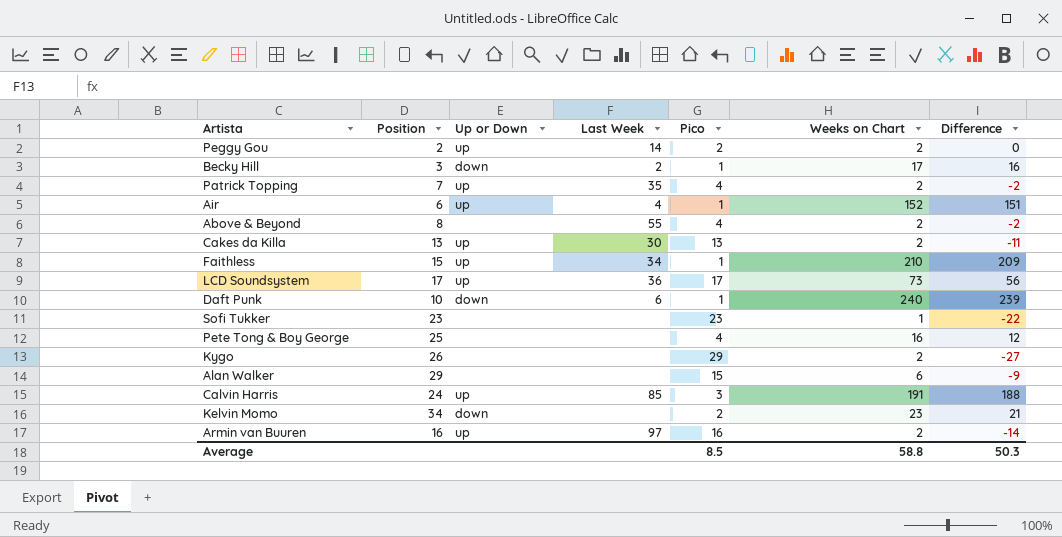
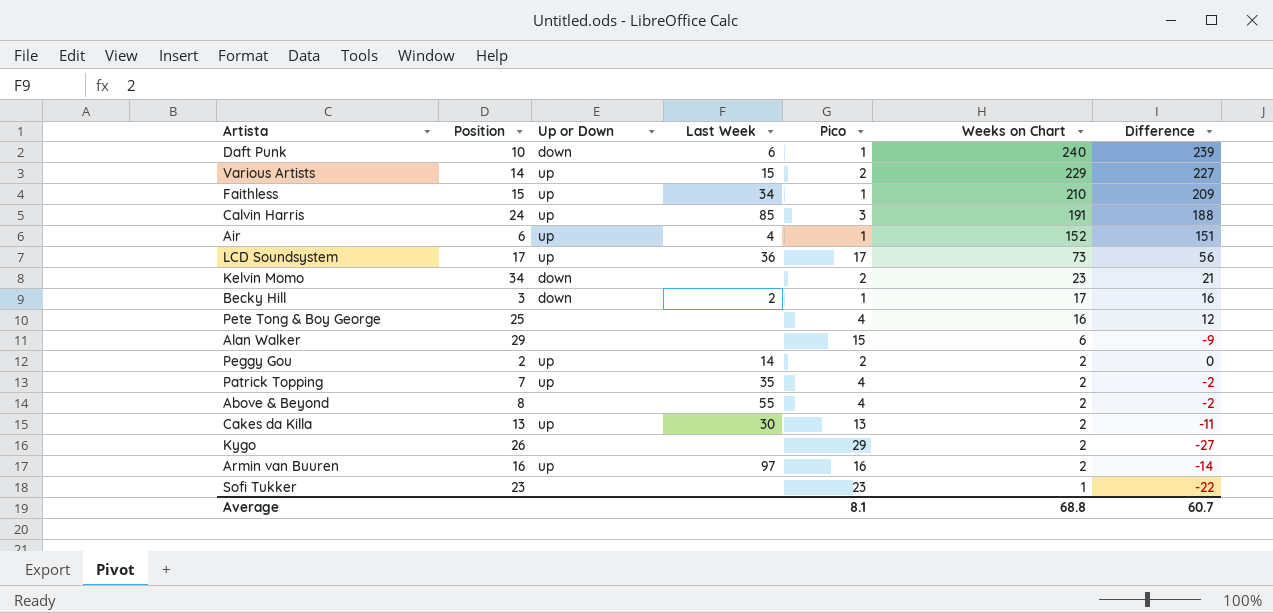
row order: none -> Weeks on Chart descending
row Various Artists: none -> 14 | up | 15 | 2 | 229 | 227
Average | Pico: 8.5 -> 8.1
Average | Weeks on Chart: 58.8 -> 68.8
Average | Difference: 50.3 -> 60.7

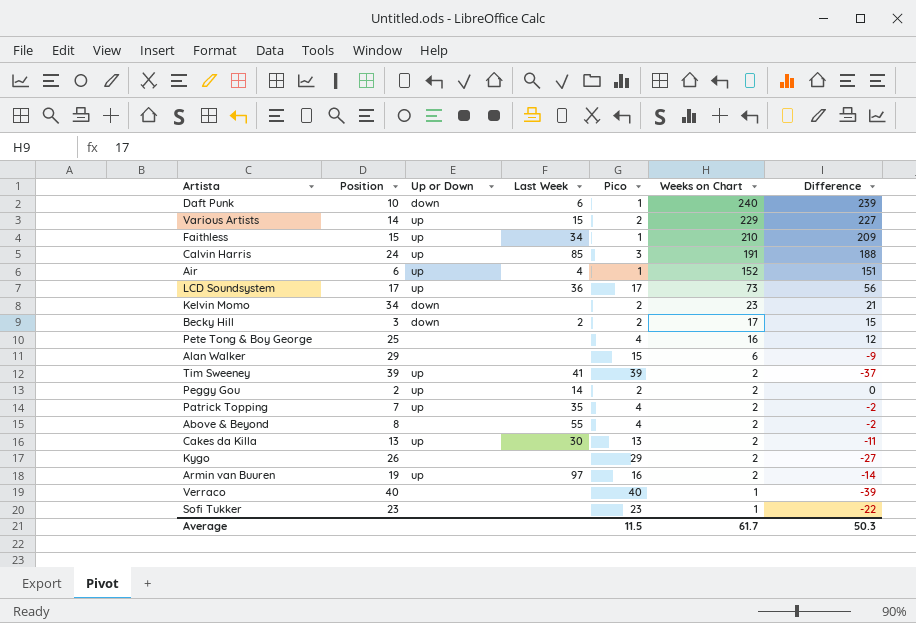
Becky Hill | Pico: 1 -> 2
Becky Hill | Difference: 16 -> 15
row Tim Sweeney: none -> 39 | up | 41 | 39 | 2 | -37
Armin van Buuren | Position: 16 -> 19
row Verraco: none -> 40 | none | none | 40 | 1 | -39
Average | Pico: 8.1 -> 11.5
Average | Weeks on Chart: 68.8 -> 61.7
Average | Difference: 60.7 -> 50.3

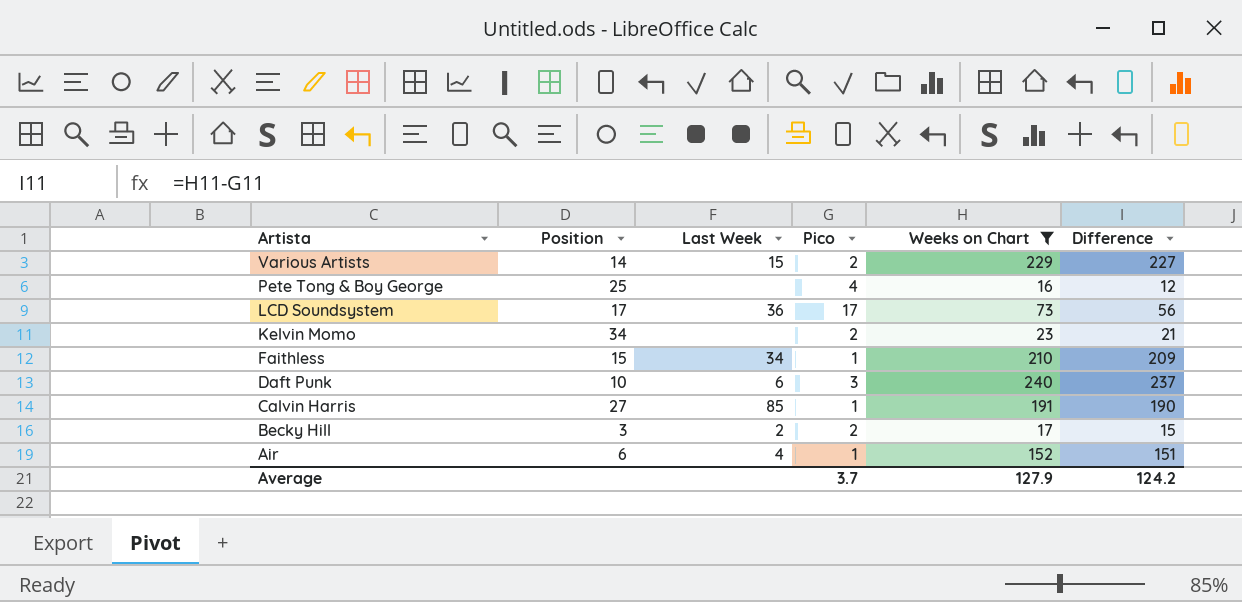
filter: none -> Weeks on Chart >= 16
row order: Weeks on Chart descending -> Artista descending
column Up or Down | position: 3 -> none
Daft Punk | Pico: 1 -> 3
Daft Punk | Difference: 239 -> 237
Calvin Harris | Position: 24 -> 27
Calvin Harris | Pico: 3 -> 1
Calvin Harris | Difference: 188 -> 190
Average | Pico: 11.5 -> 3.7
Average | Weeks on Chart: 61.7 -> 127.9
Average | Difference: 50.3 -> 124.2

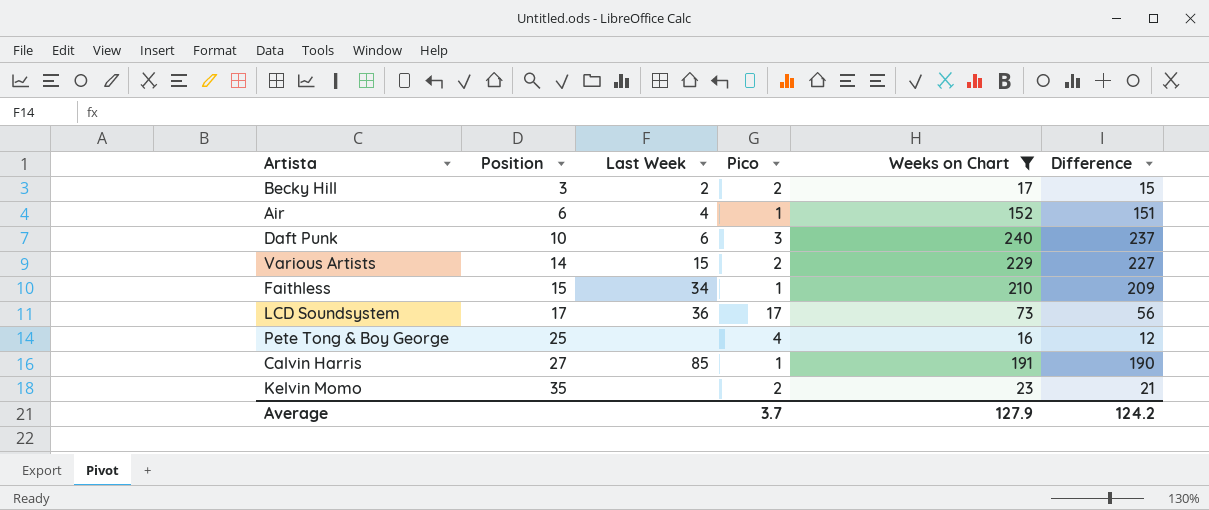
row order: Artista descending -> Position ascending
Kelvin Momo | Position: 34 -> 35

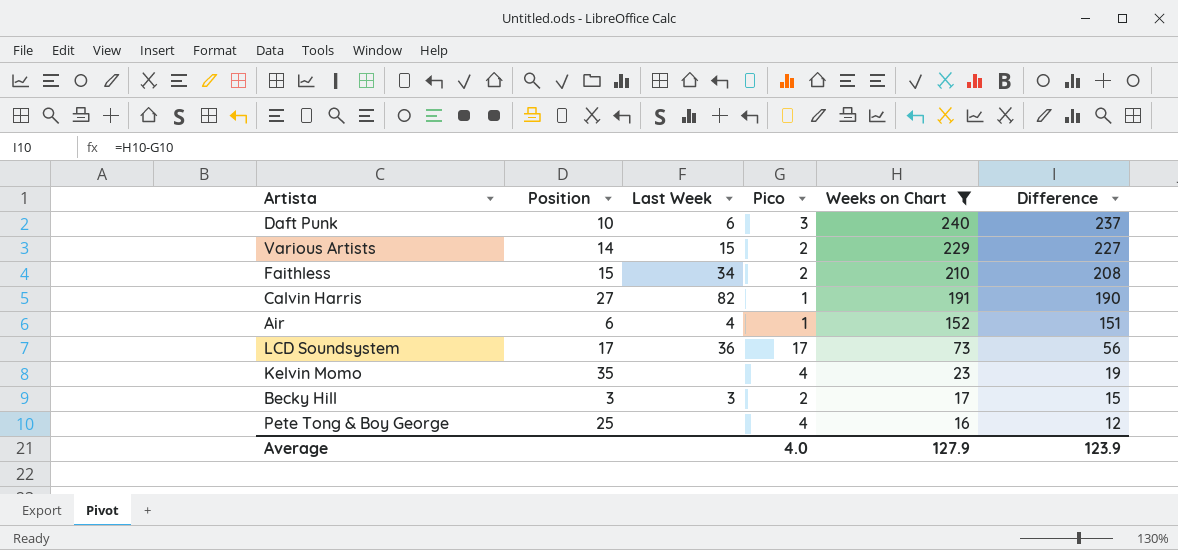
row order: Position ascending -> Weeks on Chart descending
Faithless | Pico: 1 -> 2
Faithless | Difference: 209 -> 208
Calvin Harris | Last Week: 85 -> 82
Kelvin Momo | Pico: 2 -> 4
Kelvin Momo | Difference: 21 -> 19
Becky Hill | Last Week: 2 -> 3
Average | Pico: 3.7 -> 4.0
Average | Difference: 124.2 -> 123.9

